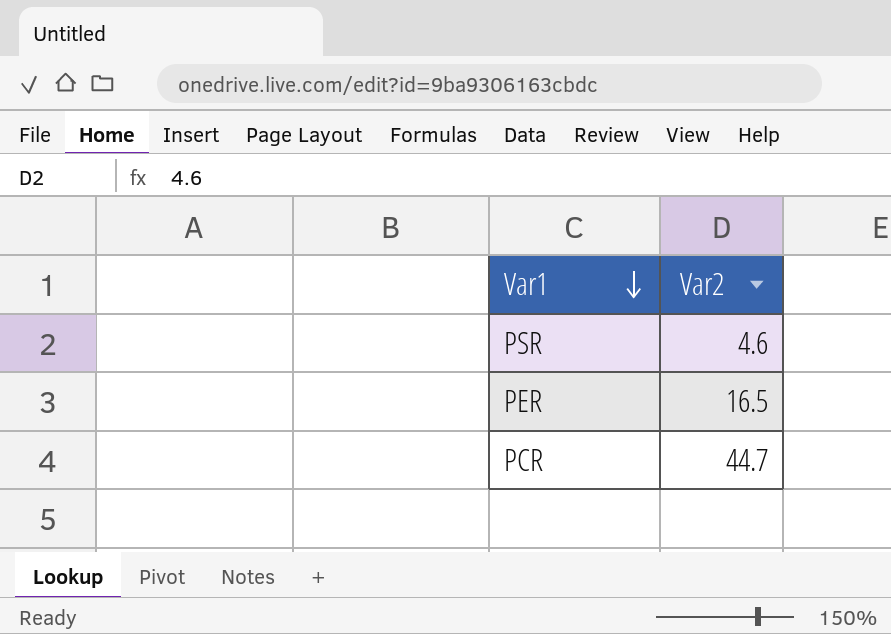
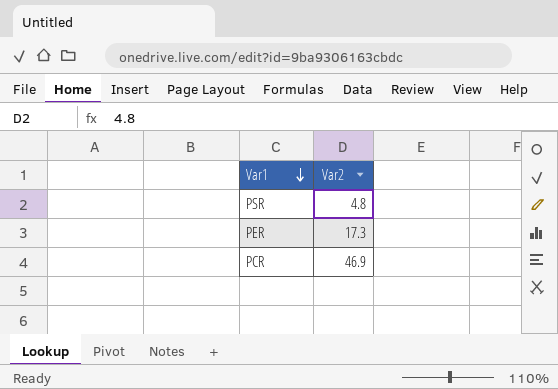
PSR | Var2: 4.6 -> 4.8
PER | Var2: 16.5 -> 17.3
PCR | Var2: 44.7 -> 46.9

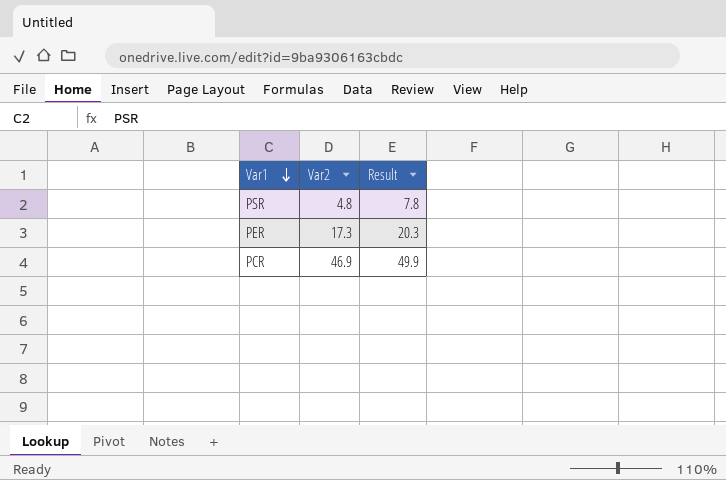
column Result | formula: none -> [Var2] + 3

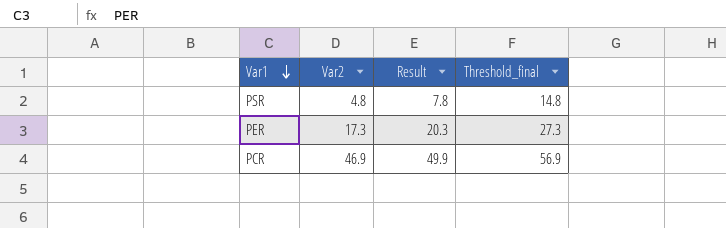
column Threshold_final | formula: none -> [Var2] + 10

